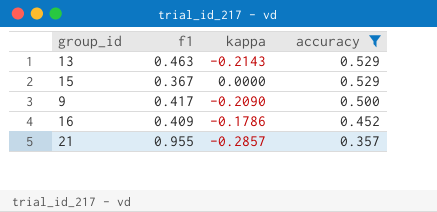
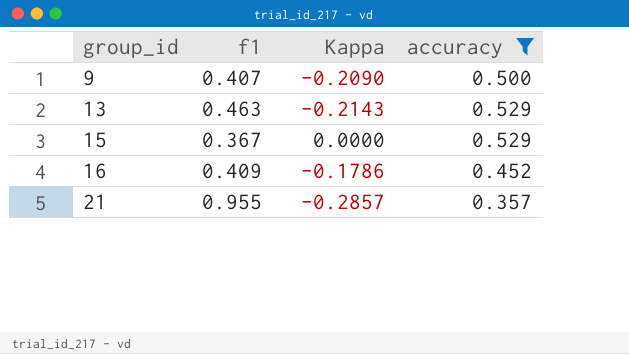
row order: accuracy descending -> group_id ascending
column name: kappa -> Kappa
9 | f1: 0.417 -> 0.407

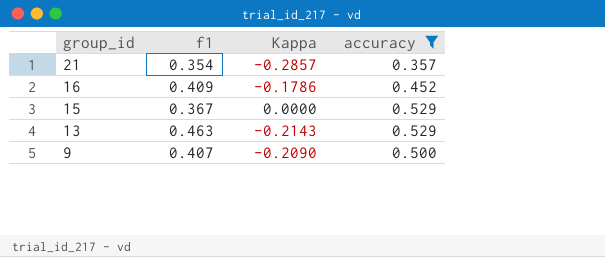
row order: group_id ascending -> group_id descending
21 | f1: 0.955 -> 0.354

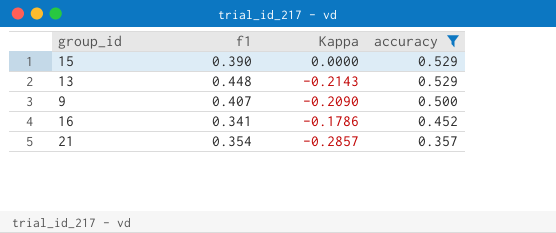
row order: group_id descending -> accuracy descending
15 | f1: 0.367 -> 0.390
13 | f1: 0.463 -> 0.448
16 | f1: 0.409 -> 0.341

